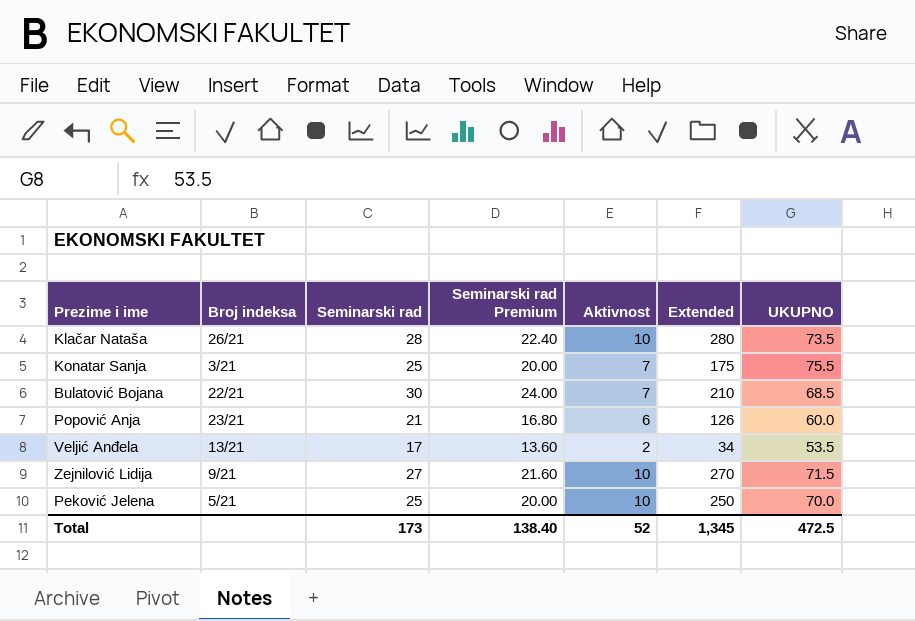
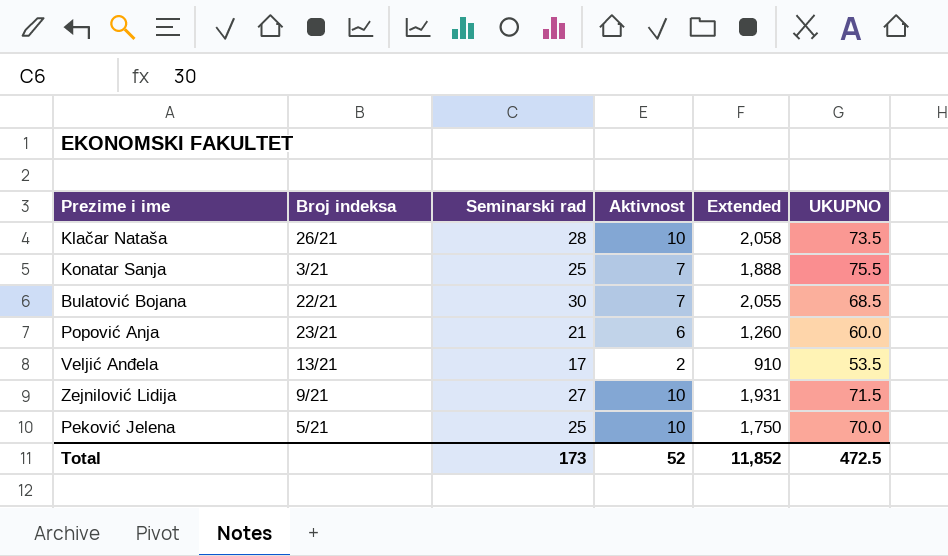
column Seminarski rad Premium | formula: [Seminarski rad] * 0.8 -> none
column Extended | formula: [Seminarski rad] * [Aktivnost] -> [Seminarski rad] * [UKUPNO]
Total | Extended: 1,345 -> 11,852

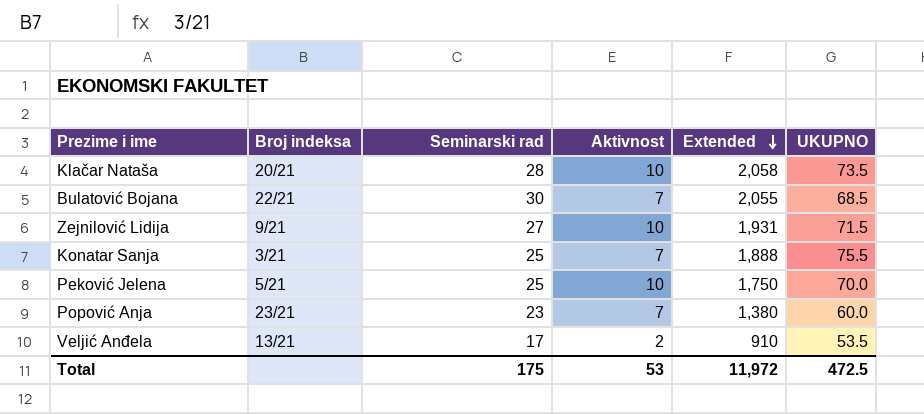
row order: none -> Extended descending
Klačar Nataša | Broj indeksa: 26/21 -> 20/21
Popović Anja | Seminarski rad: 21 -> 23
Popović Anja | Aktivnost: 6 -> 7
Popović Anja | Extended: 1,260 -> 1,380
Total | Seminarski rad: 173 -> 175
Total | Aktivnost: 52 -> 53
Total | Extended: 11,852 -> 11,972

